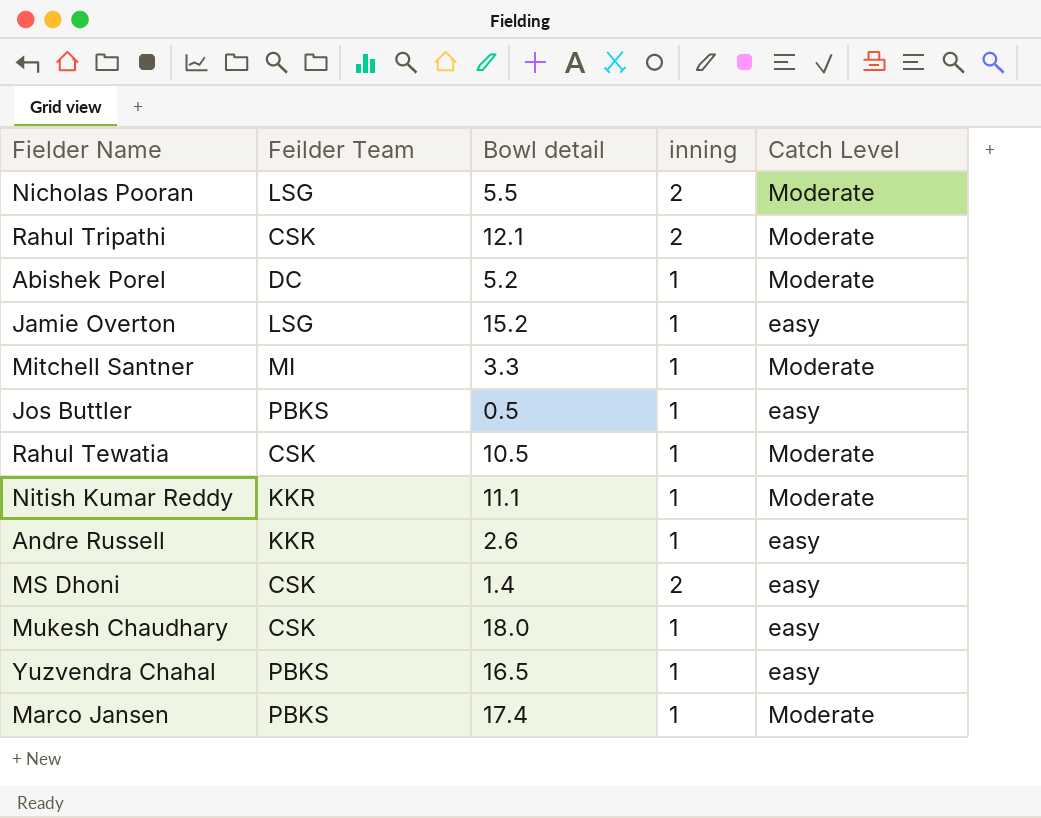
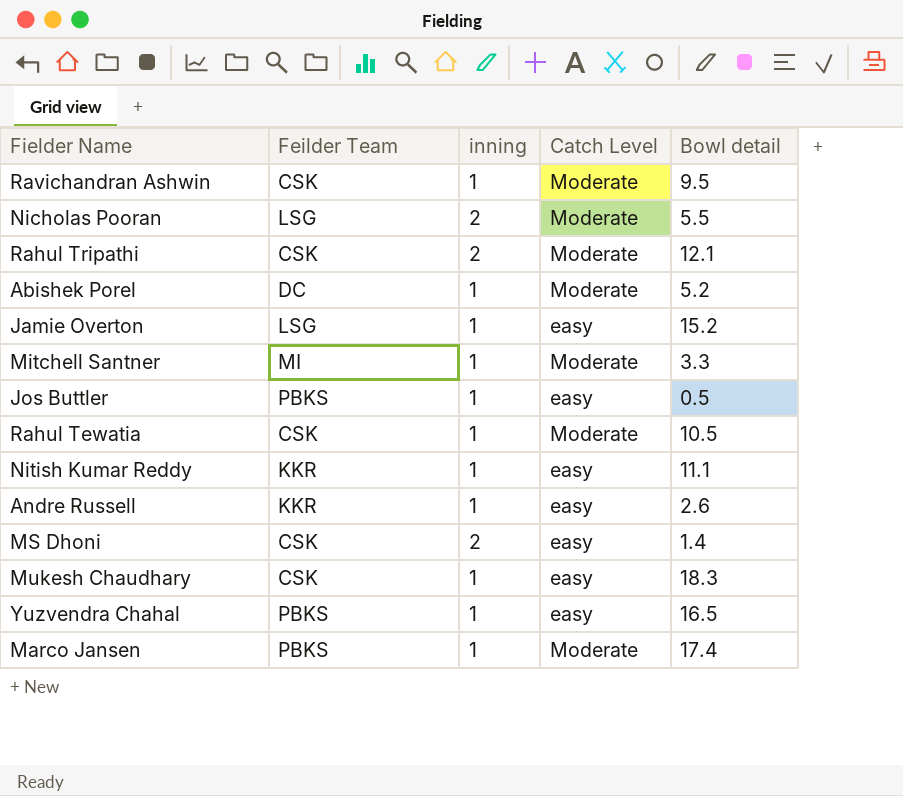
column Bowl detail | position: 3 -> 5
row Ravichandran Ashwin: none -> CSK | 1 | Moderate | 9.5
Nitish Kumar Reddy | Catch Level: Moderate -> easy
Mukesh Chaudhary | Bowl detail: 18.0 -> 18.3

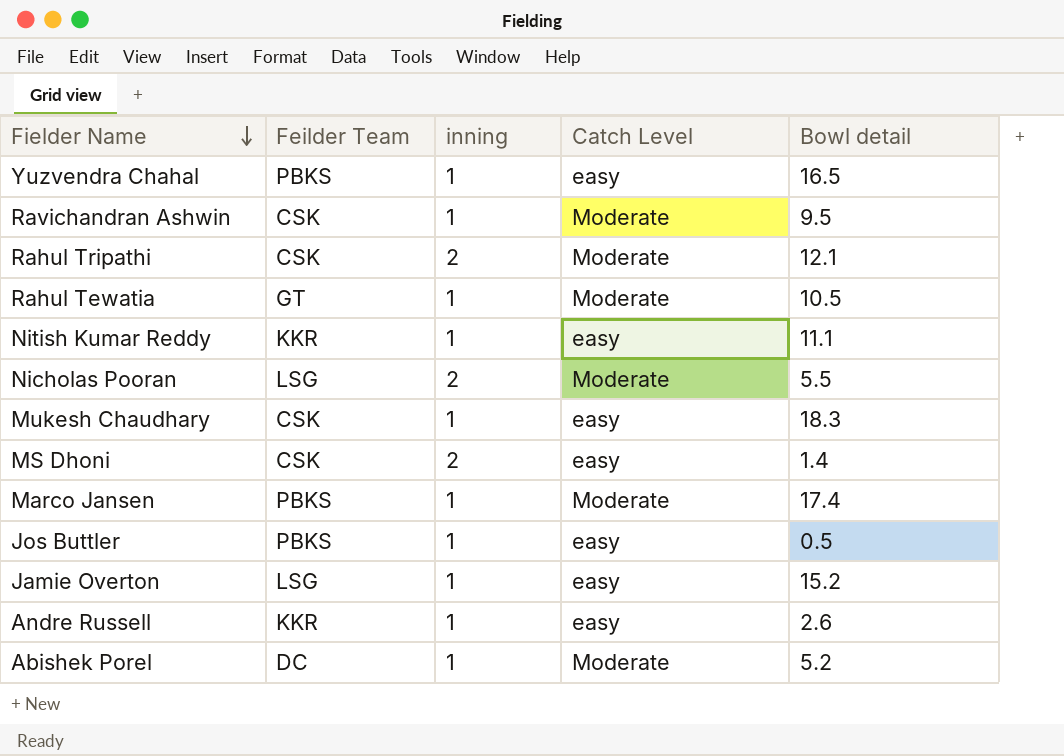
row order: none -> Fielder Name descending
row Mitchell Santner: MI | 1 | Moderate | 3.3 -> none
Rahul Tewatia | Feilder Team: CSK -> GT

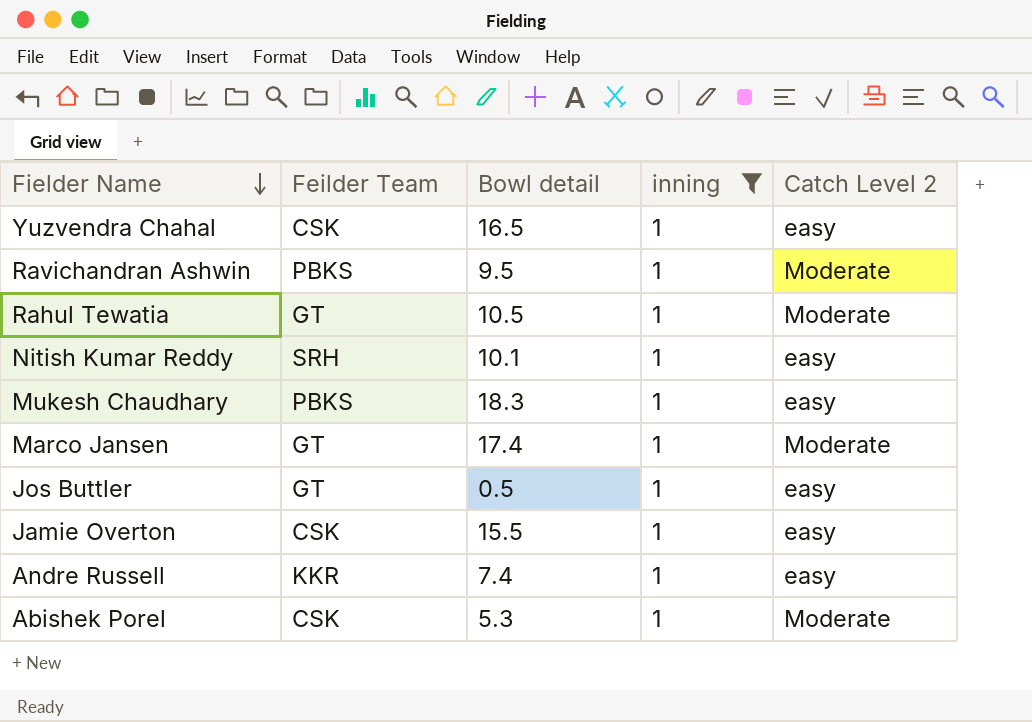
filter: none -> inning = 1
column Bowl detail | position: 5 -> 3
column name: Catch Level -> Catch Level 2
Yuzvendra Chahal | Feilder Team: PBKS -> CSK
Ravichandran Ashwin | Feilder Team: CSK -> PBKS
Nitish Kumar Reddy | Feilder Team: KKR -> SRH
Nitish Kumar Reddy | Bowl detail: 11.1 -> 10.1
Mukesh Chaudhary | Feilder Team: CSK -> PBKS
Marco Jansen | Feilder Team: PBKS -> GT
Jos Buttler | Feilder Team: PBKS -> GT
Jamie Overton | Feilder Team: LSG -> CSK
Jamie Overton | Bowl detail: 15.2 -> 15.5
Andre Russell | Bowl detail: 2.6 -> 7.4
Abishek Porel | Feilder Team: DC -> CSK
Abishek Porel | Bowl detail: 5.2 -> 5.3

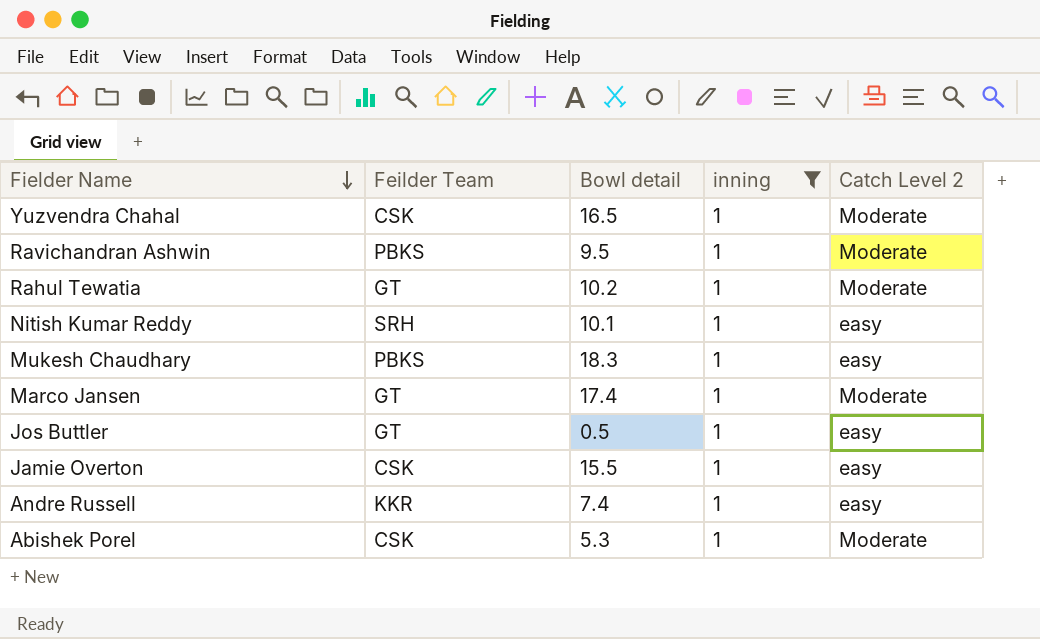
Yuzvendra Chahal | Catch Level 2: easy -> Moderate
Rahul Tewatia | Bowl detail: 10.5 -> 10.2

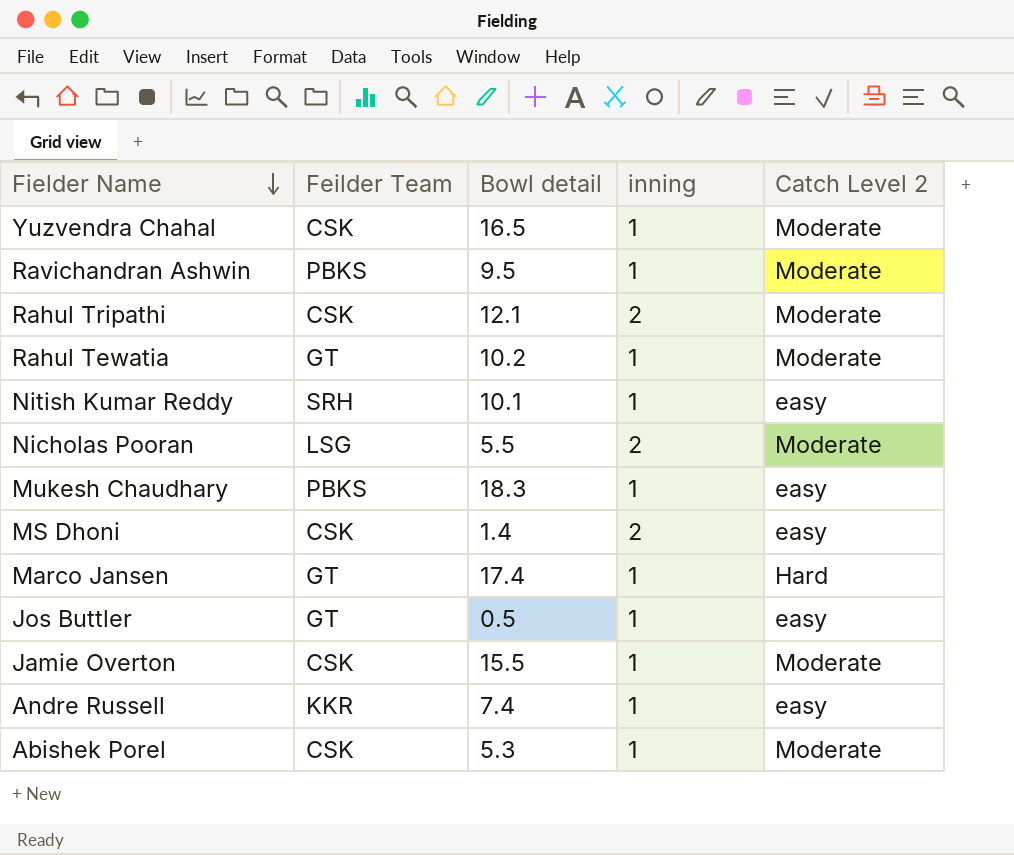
filter: inning = 1 -> none
Marco Jansen | Catch Level 2: Moderate -> Hard
Jamie Overton | Catch Level 2: easy -> Moderate

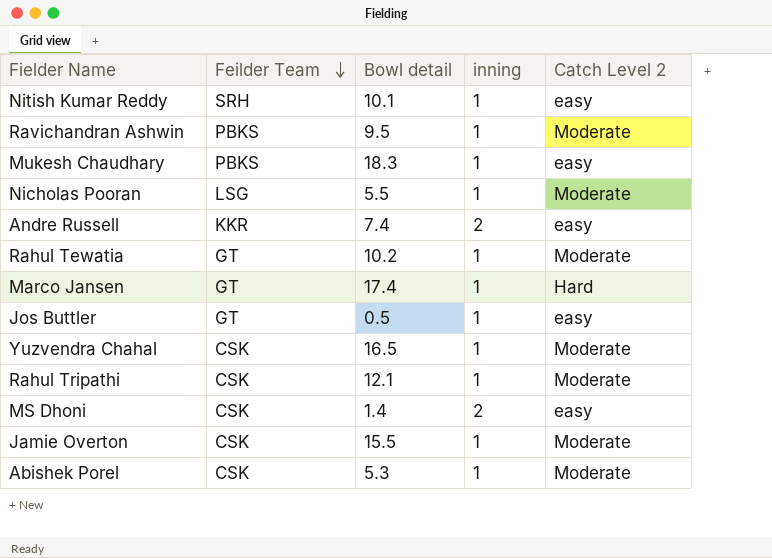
row order: Fielder Name descending -> Feilder Team descending
Nicholas Pooran | inning: 2 -> 1
Andre Russell | inning: 1 -> 2
Rahul Tripathi | inning: 2 -> 1

